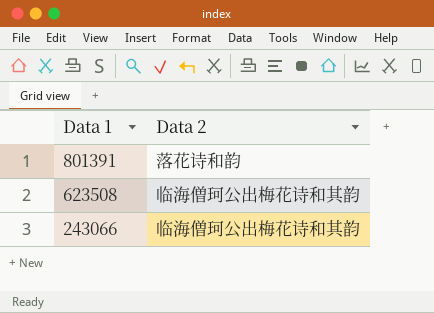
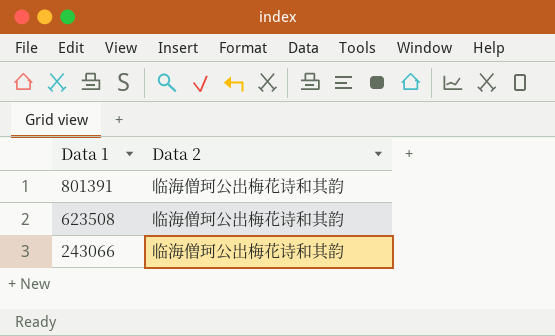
801391 | Data 2: 落花诗和韵 -> 临海僧珂公出梅花诗和其韵

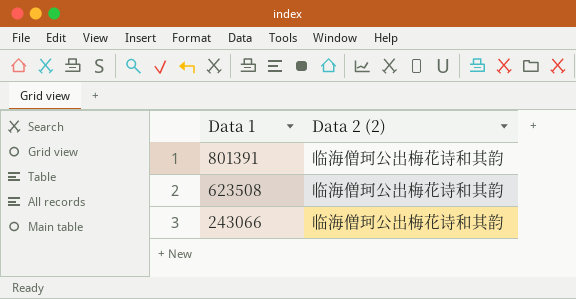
column name: Data 2 -> Data 2 (2)

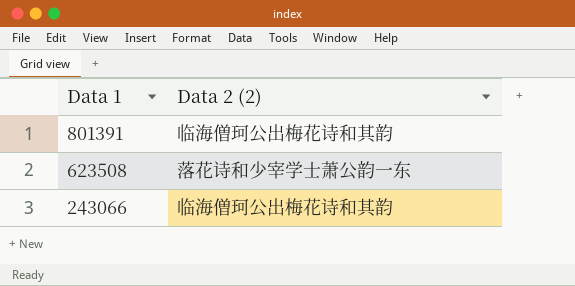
623508 | Data 2 (2): 临海僧珂公出梅花诗和其韵 -> 落花诗和少宰学士萧公韵一东

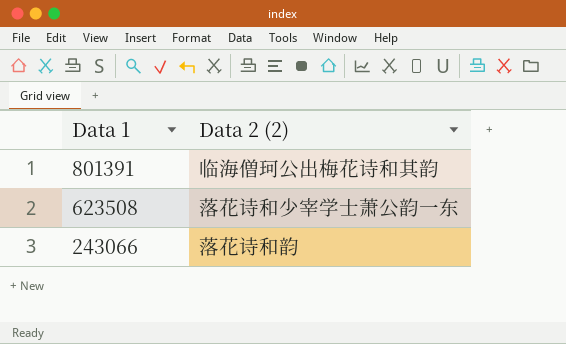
243066 | Data 2 (2): 临海僧珂公出梅花诗和其韵 -> 落花诗和韵

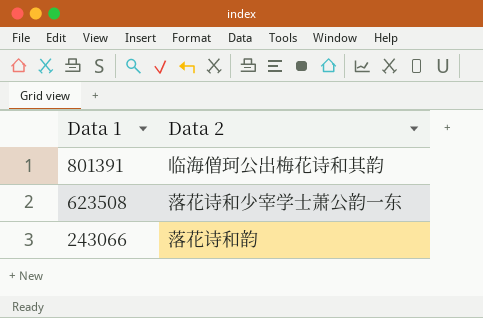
column name: Data 2 (2) -> Data 2

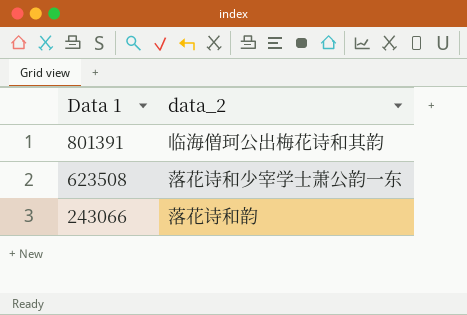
column name: Data 2 -> data_2

